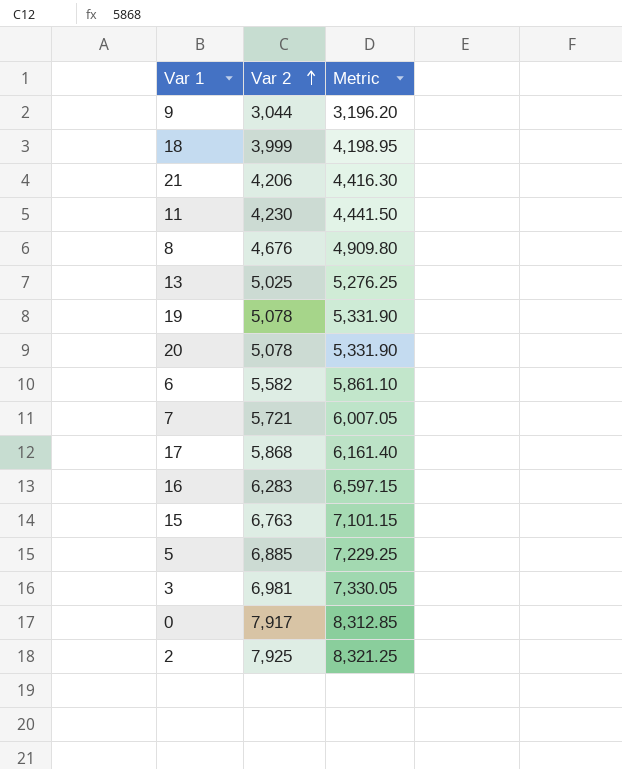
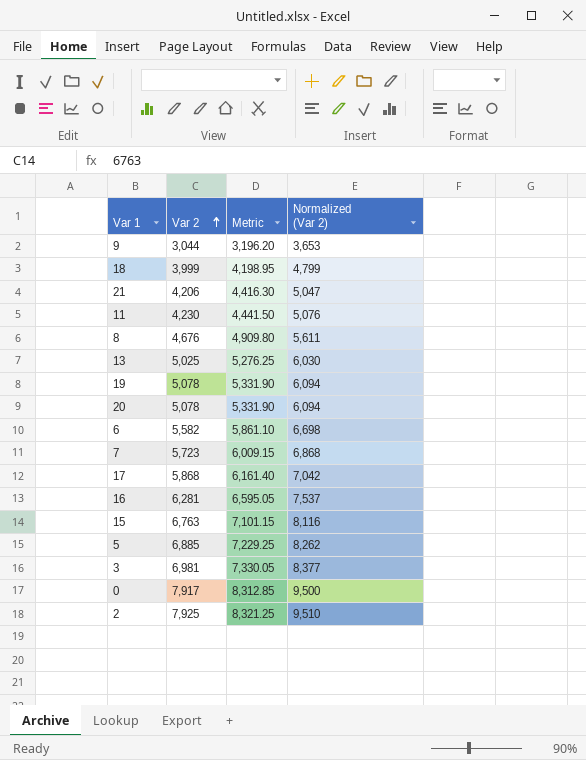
column Normalized (Var 2) | formula: none -> [Var 2] * 1.2
7 | Var 2: 5,721 -> 5,723
7 | Metric: 6,007.05 -> 6,009.15
16 | Var 2: 6,283 -> 6,281
16 | Metric: 6,597.15 -> 6,595.05

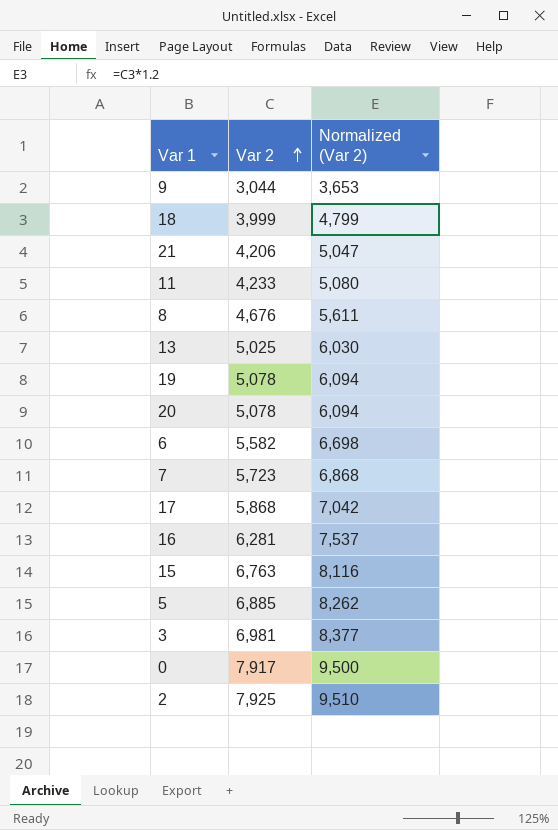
column Metric | formula: [Var 2] * 1.05 -> none
11 | Var 2: 4,230 -> 4,233
11 | Normalized (Var 2): 5,076 -> 5,080

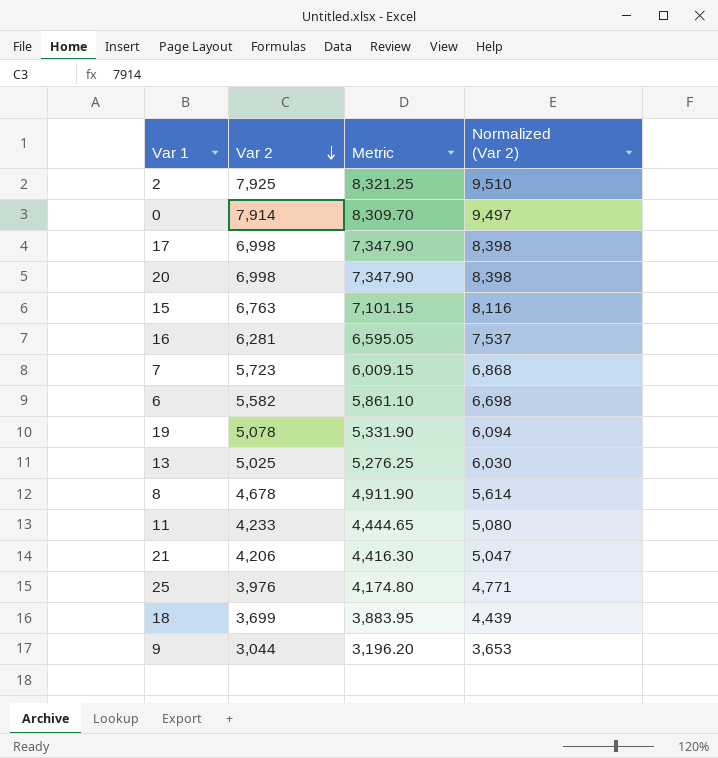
row order: Var 2 ascending -> Var 2 descending
column Metric | formula: none -> [Var 2] * 1.05
row 5: 6,885 | 8,262 -> none
row 3: 6,981 | 8,377 -> none
0 | Var 2: 7,917 -> 7,914
0 | Normalized (Var 2): 9,500 -> 9,497
17 | Var 2: 5,868 -> 6,998
17 | Normalized (Var 2): 7,042 -> 8,398
20 | Var 2: 5,078 -> 6,998
20 | Normalized (Var 2): 6,094 -> 8,398
8 | Var 2: 4,676 -> 4,678
8 | Normalized (Var 2): 5,611 -> 5,614
row 25: none -> 3,976 | 4,174.80 | 4,771
18 | Var 2: 3,999 -> 3,699
18 | Normalized (Var 2): 4,799 -> 4,439

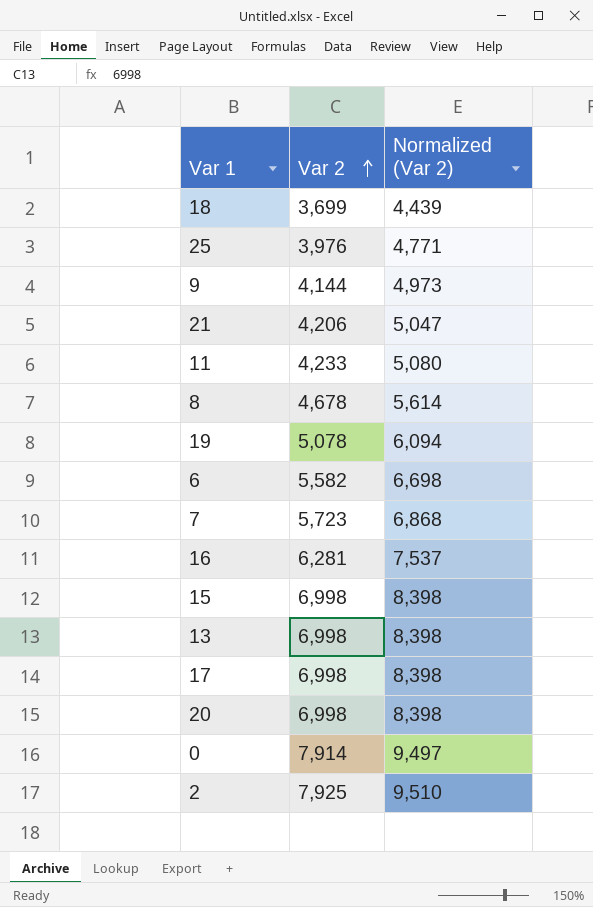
row order: Var 2 descending -> Var 2 ascending
column Metric | formula: [Var 2] * 1.05 -> none
9 | Var 2: 3,044 -> 4,144
9 | Normalized (Var 2): 3,653 -> 4,973
15 | Var 2: 6,763 -> 6,998
15 | Normalized (Var 2): 8,116 -> 8,398
13 | Var 2: 5,025 -> 6,998
13 | Normalized (Var 2): 6,030 -> 8,398

